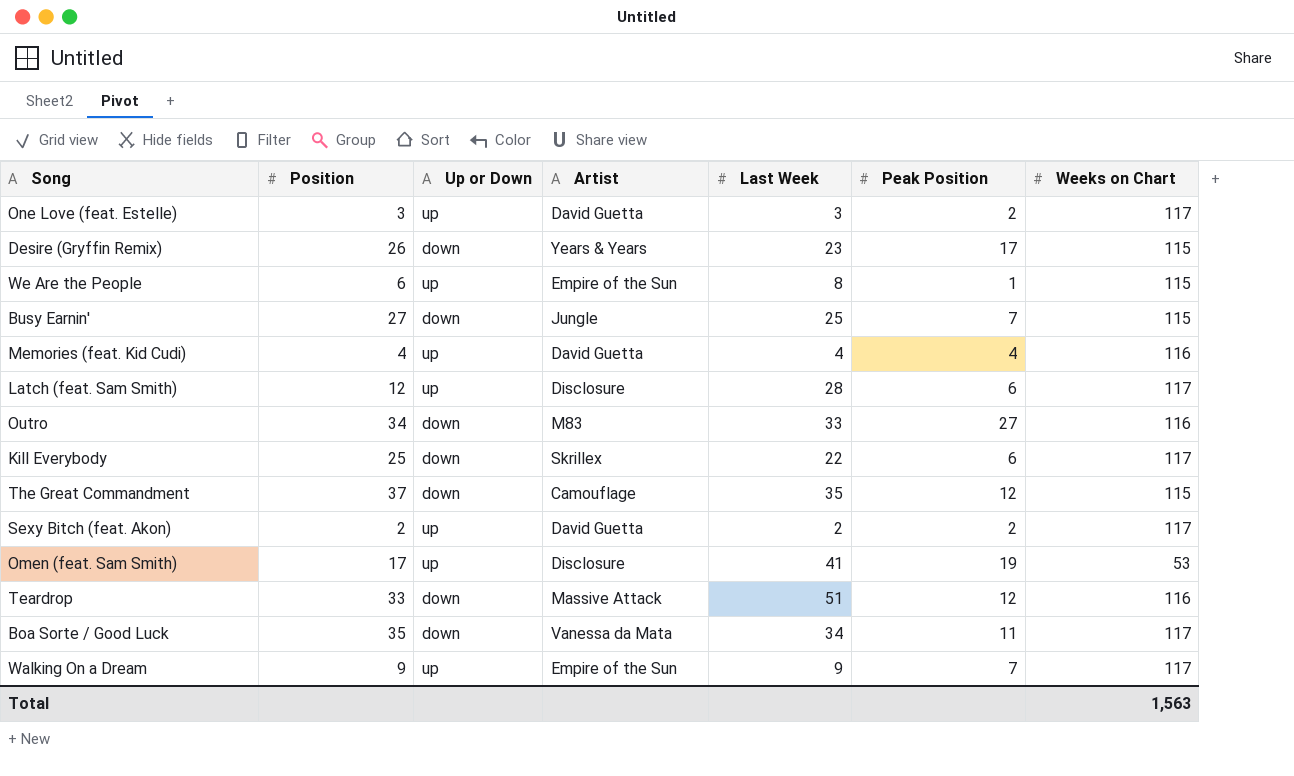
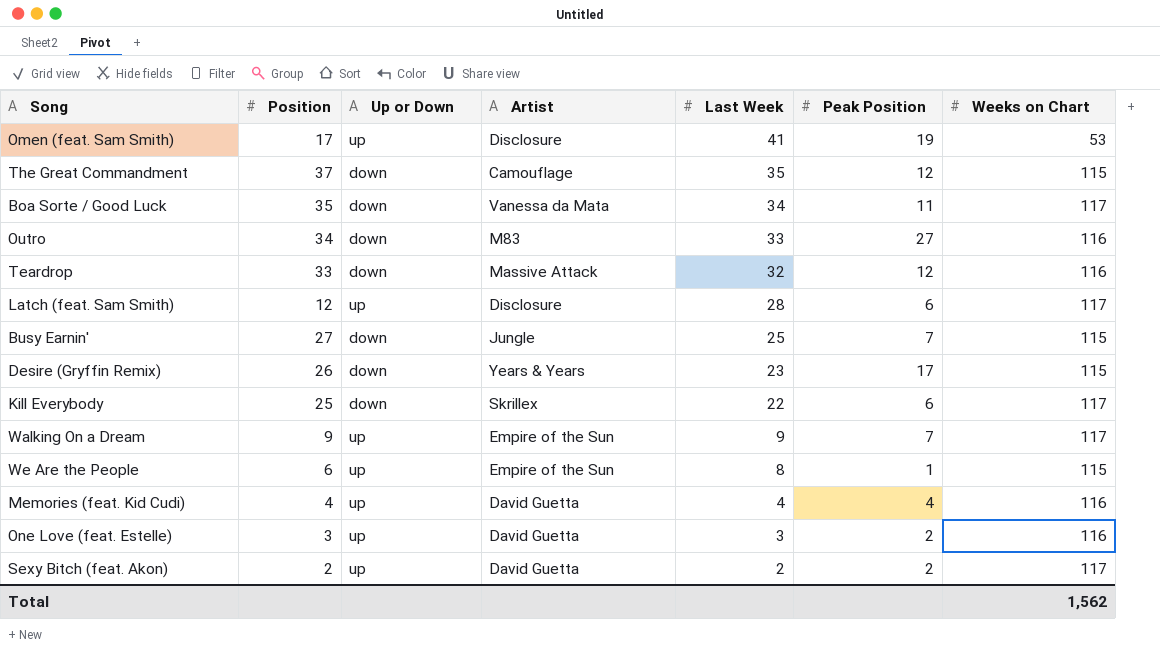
row order: none -> Last Week descending
Teardrop | Last Week: 51 -> 32
One Love (feat. Estelle) | Weeks on Chart: 117 -> 116
Total | Weeks on Chart: 1,563 -> 1,562

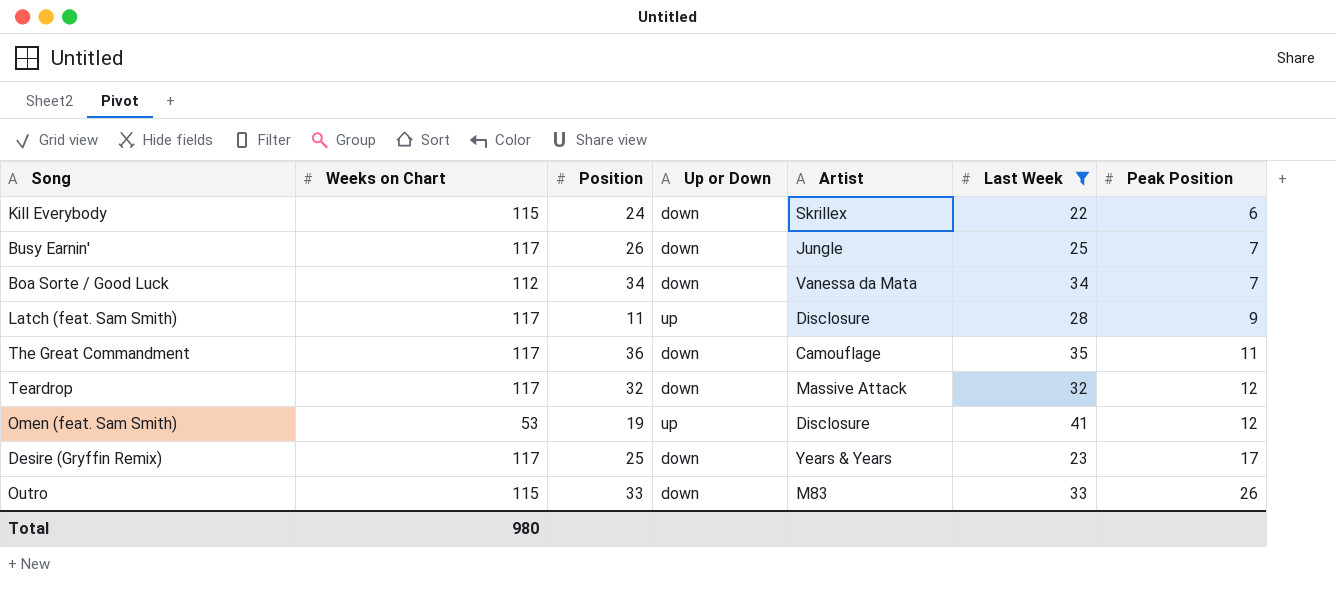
filter: none -> Last Week >= 22
row order: Last Week descending -> Peak Position ascending
column Weeks on Chart | position: 7 -> 2
Kill Everybody | Weeks on Chart: 117 -> 115
Kill Everybody | Position: 25 -> 24
Busy Earnin' | Weeks on Chart: 115 -> 117
Busy Earnin' | Position: 27 -> 26
Boa Sorte / Good Luck | Weeks on Chart: 117 -> 112
Boa Sorte / Good Luck | Position: 35 -> 34
Boa Sorte / Good Luck | Peak Position: 11 -> 7
Latch (feat. Sam Smith) | Position: 12 -> 11
Latch (feat. Sam Smith) | Peak Position: 6 -> 9
The Great Commandment | Weeks on Chart: 115 -> 117
The Great Commandment | Position: 37 -> 36
The Great Commandment | Peak Position: 12 -> 11
Teardrop | Weeks on Chart: 116 -> 117
Teardrop | Position: 33 -> 32
Omen (feat. Sam Smith) | Position: 17 -> 19
Omen (feat. Sam Smith) | Peak Position: 19 -> 12
Desire (Gryffin Remix) | Weeks on Chart: 115 -> 117
Desire (Gryffin Remix) | Position: 26 -> 25
Outro | Weeks on Chart: 116 -> 115
Outro | Position: 34 -> 33
Outro | Peak Position: 27 -> 26
Total | Weeks on Chart: 1,562 -> 980

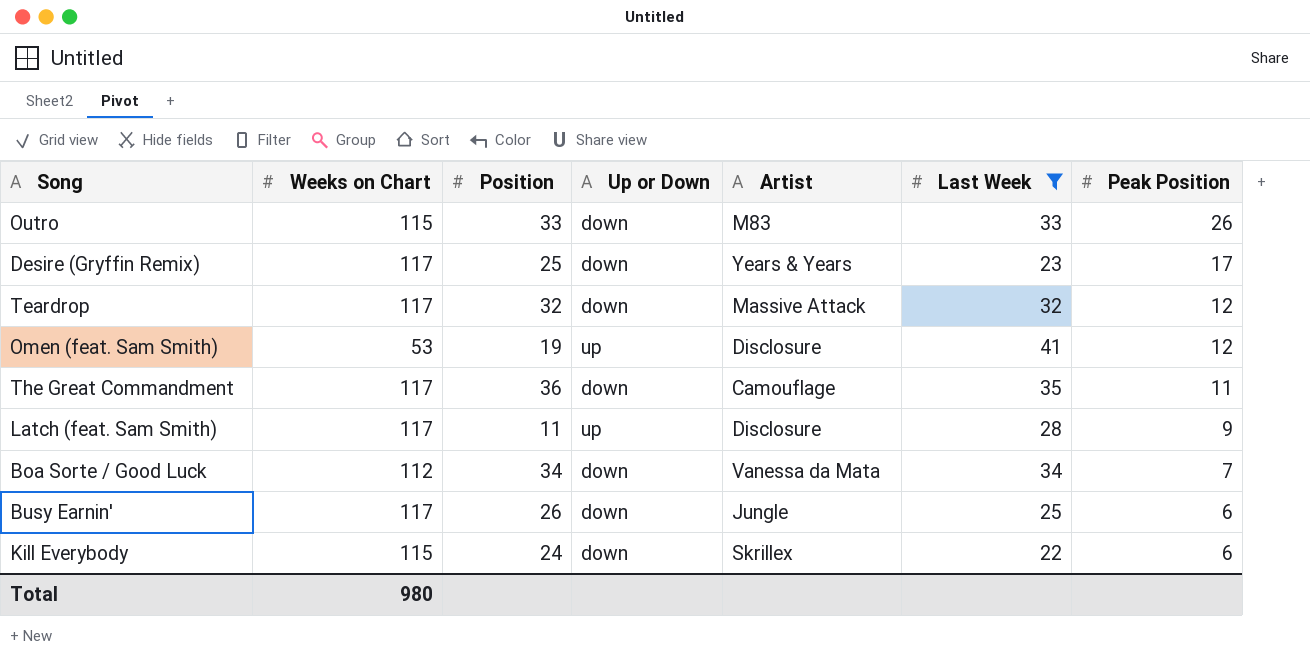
row order: Peak Position ascending -> Peak Position descending
Busy Earnin' | Peak Position: 7 -> 6

